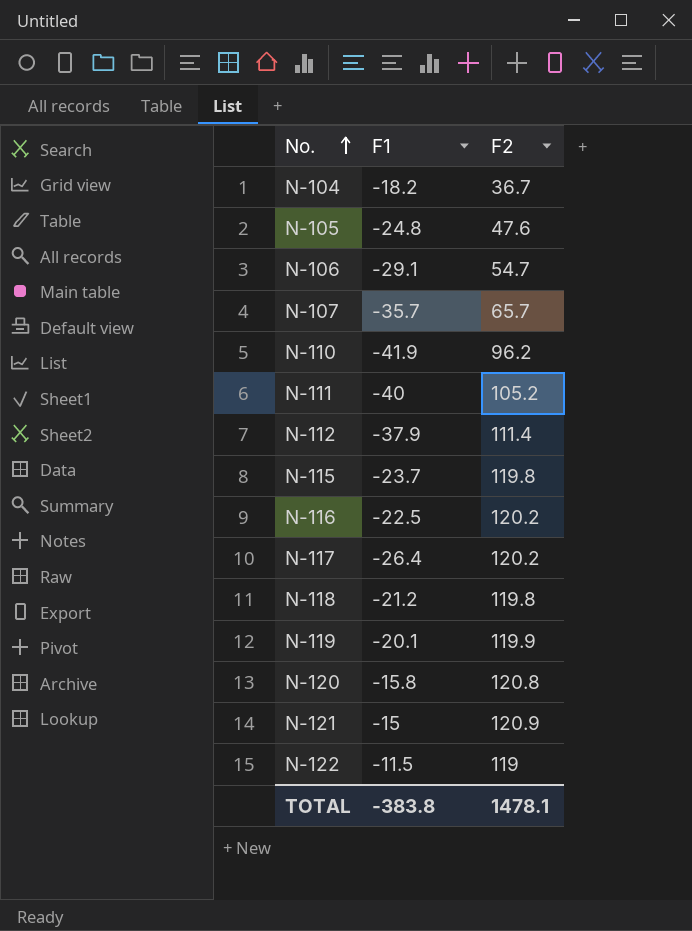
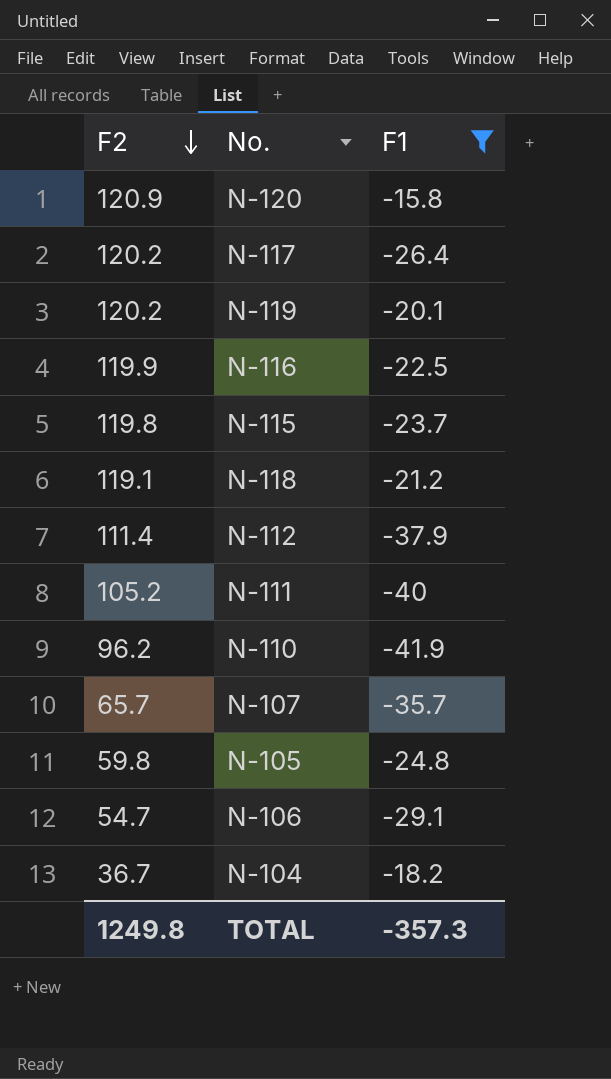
filter: none -> F1 <= -15.8
row order: No. ascending -> F2 descending
column F2 | position: 3 -> 1
N-120 | F2: 120.8 -> 120.9
N-119 | F2: 119.9 -> 120.2
N-116 | F2: 120.2 -> 119.9
N-118 | F2: 119.8 -> 119.1
N-105 | F2: 47.6 -> 59.8
TOTAL | F2: 1478.1 -> 1249.8
TOTAL | F1: -383.8 -> -357.3

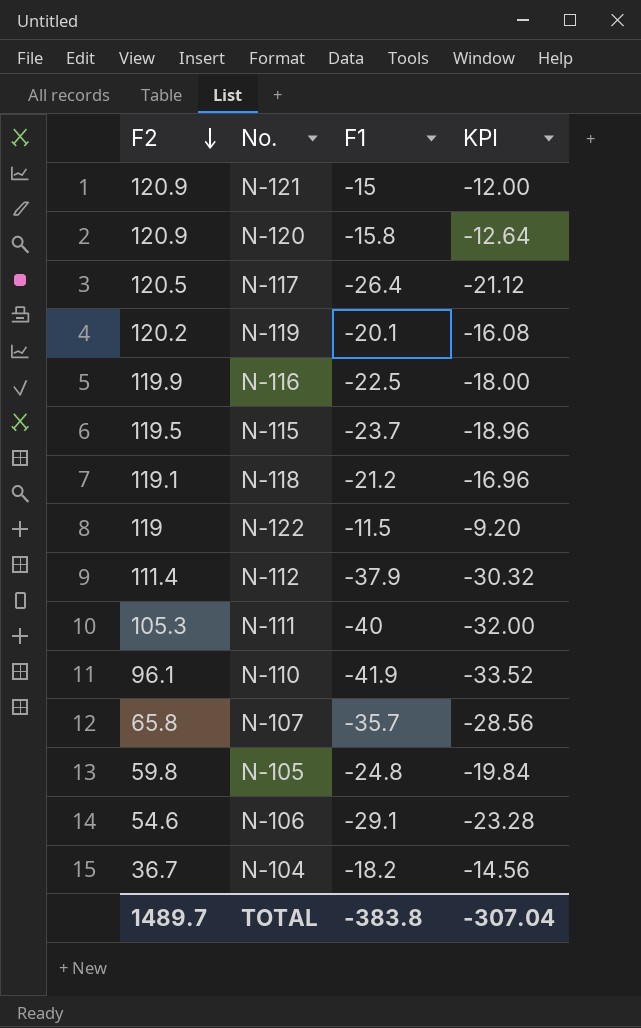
filter: F1 <= -15.8 -> none
column KPI | formula: none -> [F1] * 0.8
N-117 | F2: 120.2 -> 120.5
N-115 | F2: 119.8 -> 119.5
N-111 | F2: 105.2 -> 105.3
N-110 | F2: 96.2 -> 96.1
N-107 | F2: 65.7 -> 65.8
N-106 | F2: 54.7 -> 54.6
TOTAL | F2: 1249.8 -> 1489.7
TOTAL | F1: -357.3 -> -383.8

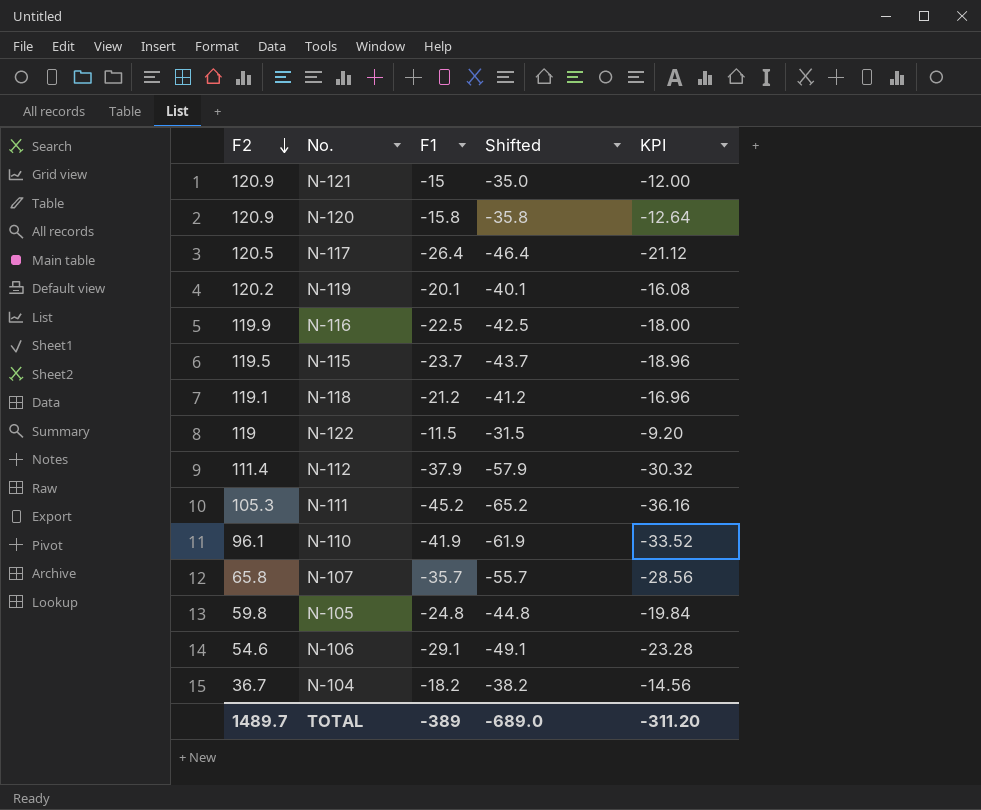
column Shifted | formula: none -> [F1] - 20
N-111 | F1: -40 -> -45.2
N-111 | KPI: -32.00 -> -36.16
TOTAL | F1: -383.8 -> -389
TOTAL | KPI: -307.04 -> -311.20

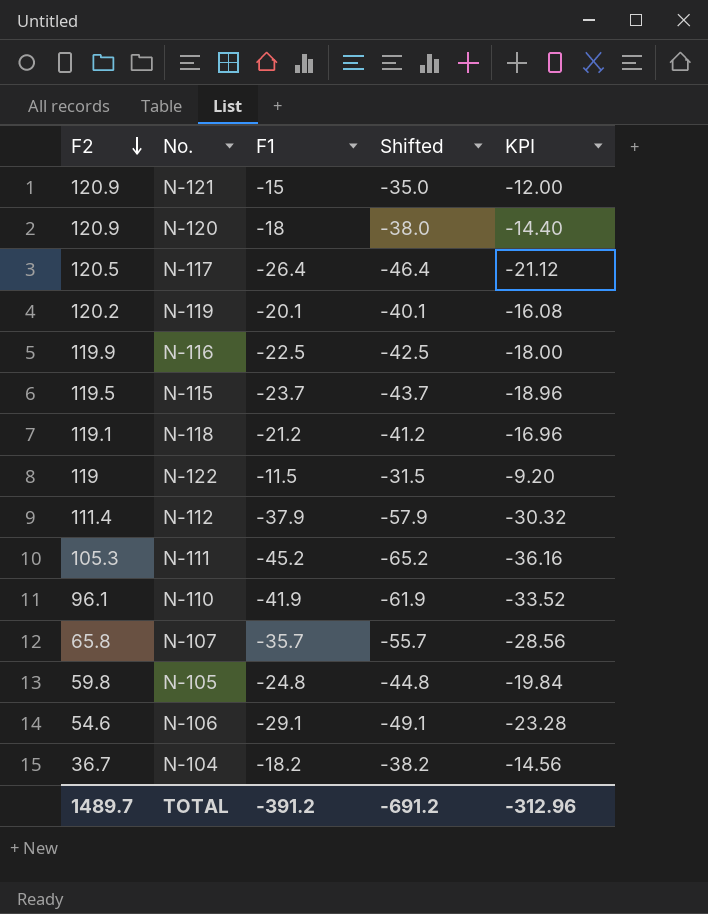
N-120 | F1: -15.8 -> -18
N-120 | Shifted: -35.8 -> -38.0
N-120 | KPI: -12.64 -> -14.40
TOTAL | F1: -389 -> -391.2
TOTAL | Shifted: -689.0 -> -691.2
TOTAL | KPI: -311.20 -> -312.96

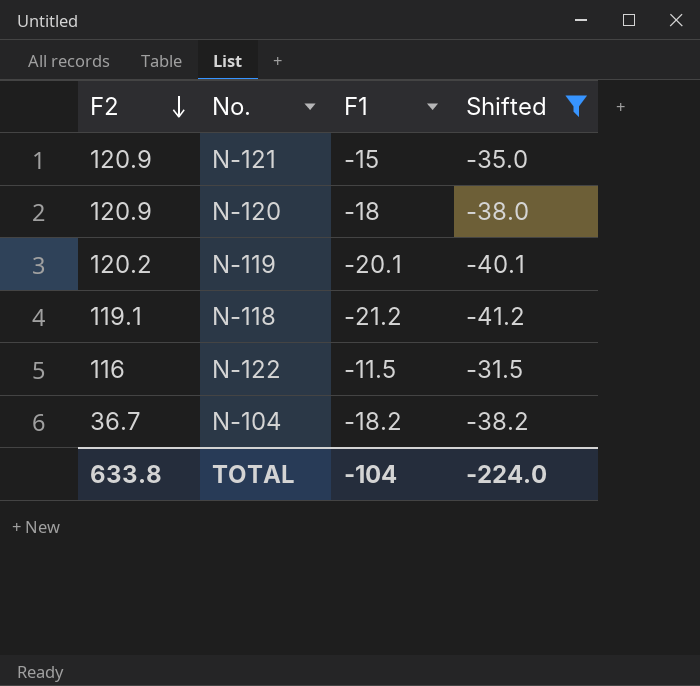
filter: none -> Shifted >= -41.2
column KPI | formula: [F1] * 0.8 -> none
N-122 | F2: 119 -> 116
TOTAL | F2: 1489.7 -> 633.8
TOTAL | F1: -391.2 -> -104
TOTAL | Shifted: -691.2 -> -224.0

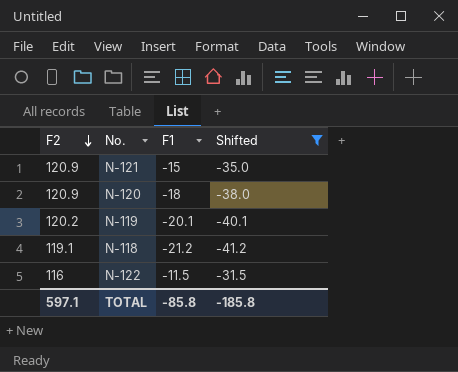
row N-104: 36.7 | -18.2 | -38.2 -> none
TOTAL | F2: 633.8 -> 597.1
TOTAL | F1: -104 -> -85.8
TOTAL | Shifted: -224.0 -> -185.8

